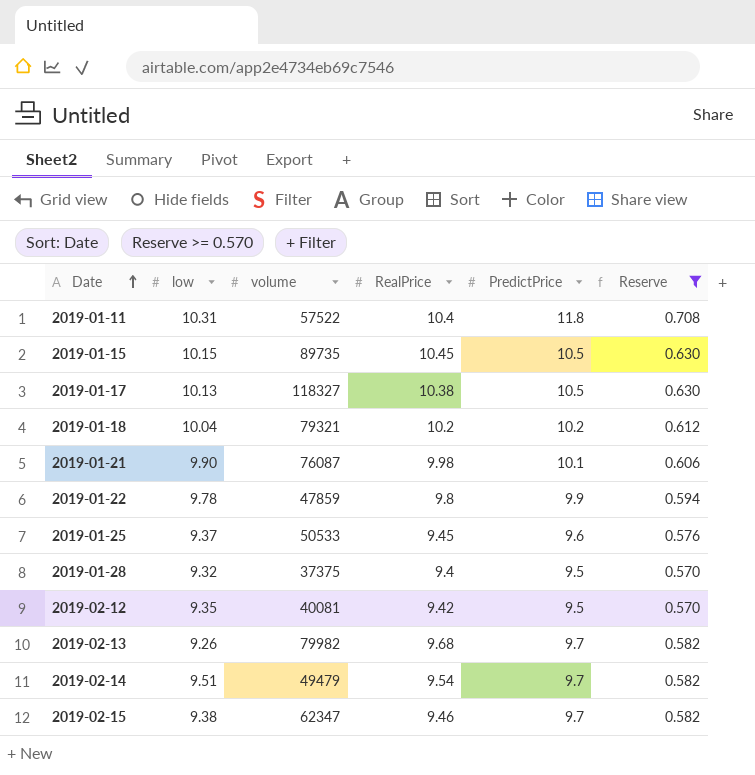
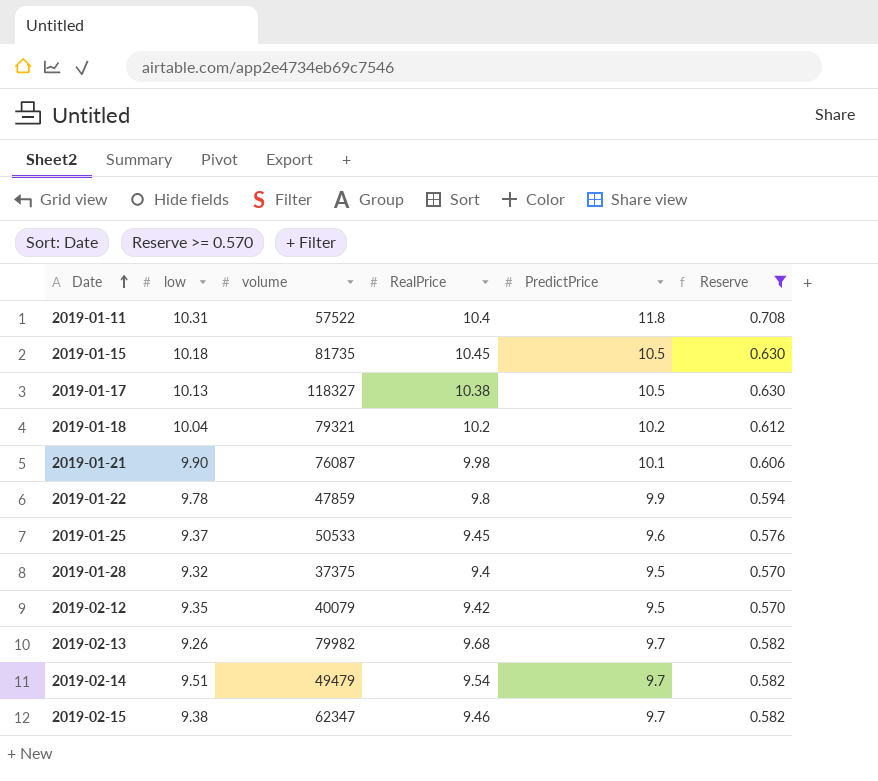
2019-01-15 | low: 10.15 -> 10.18
2019-01-15 | volume: 89735 -> 81735
2019-02-12 | volume: 40081 -> 40079

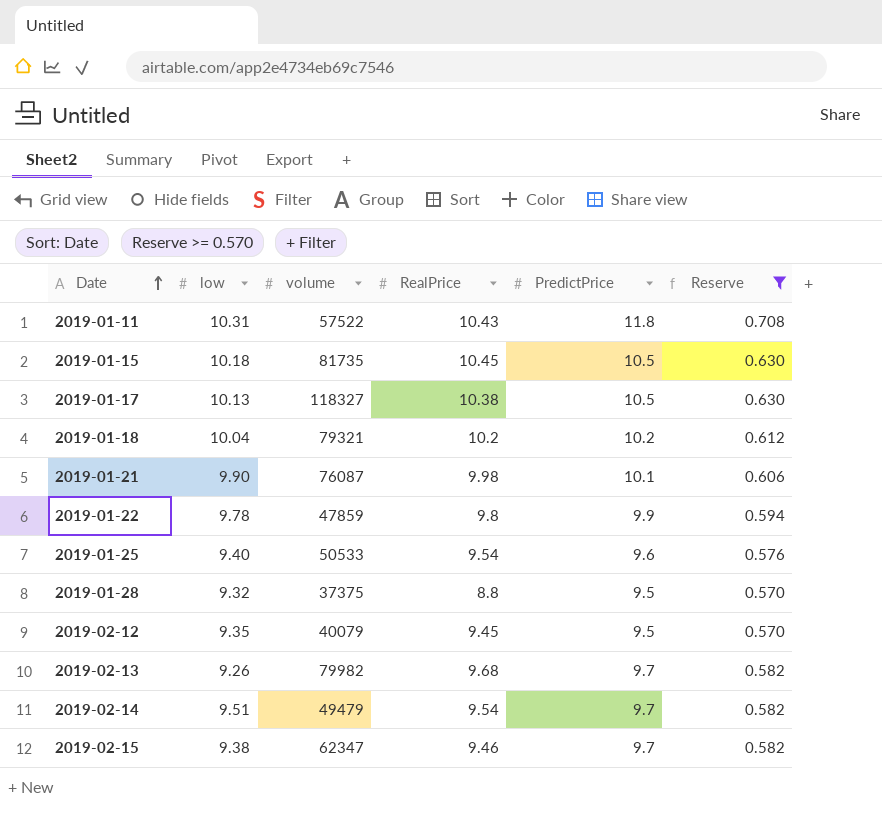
2019-01-11 | RealPrice: 10.4 -> 10.43
2019-01-25 | low: 9.37 -> 9.40
2019-01-25 | RealPrice: 9.45 -> 9.54
2019-01-28 | RealPrice: 9.4 -> 8.8
2019-02-12 | RealPrice: 9.42 -> 9.45

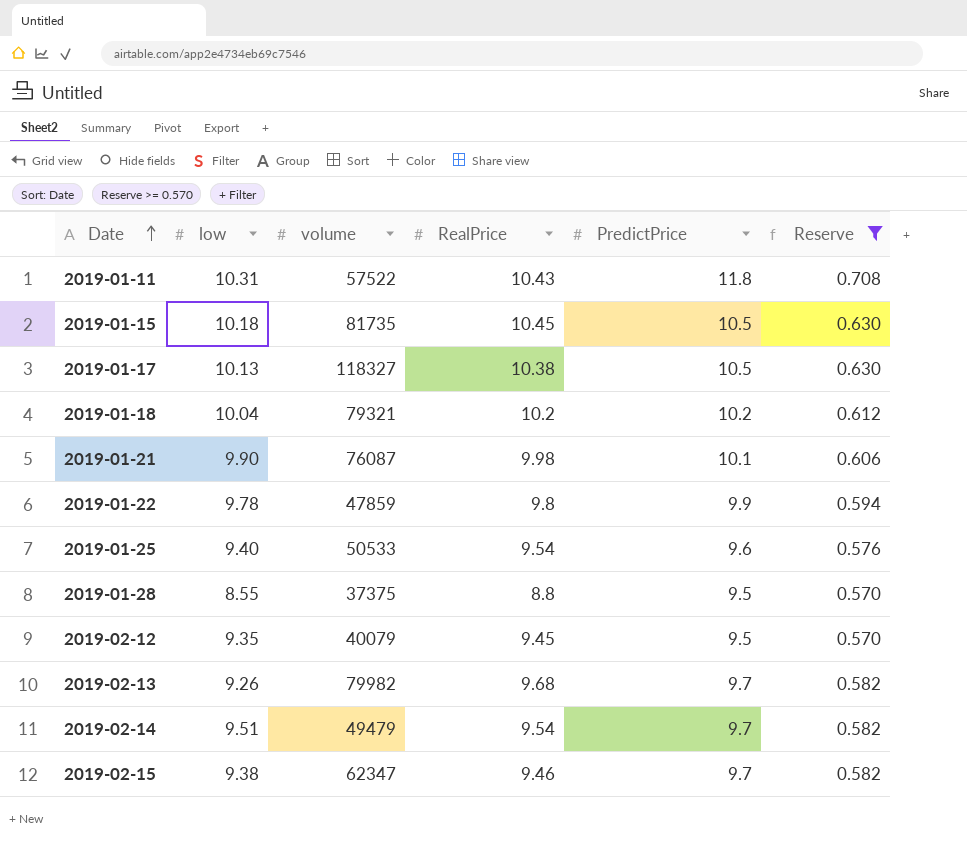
2019-01-28 | low: 9.32 -> 8.55

